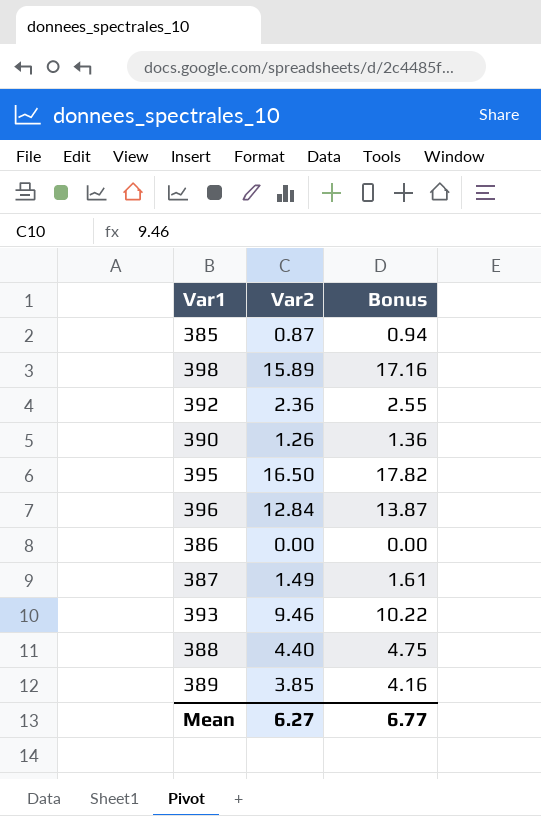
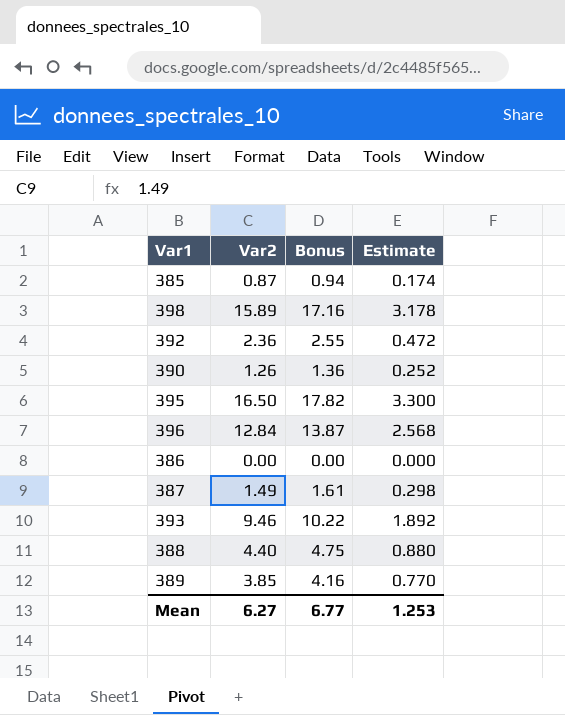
column Estimate | formula: none -> [Var2] * 0.2

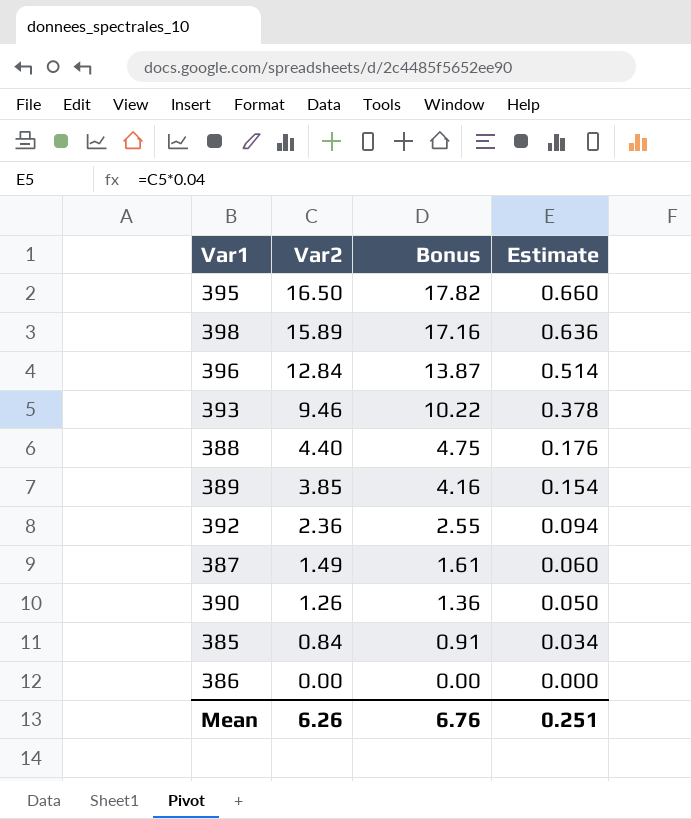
row order: none -> Var2 descending
column Estimate | formula: [Var2] * 0.2 -> [Var2] * 0.04
385 | Var2: 0.87 -> 0.84
385 | Bonus: 0.94 -> 0.91
Mean | Var2: 6.27 -> 6.26
Mean | Bonus: 6.77 -> 6.76
Mean | Estimate: 1.253 -> 0.251

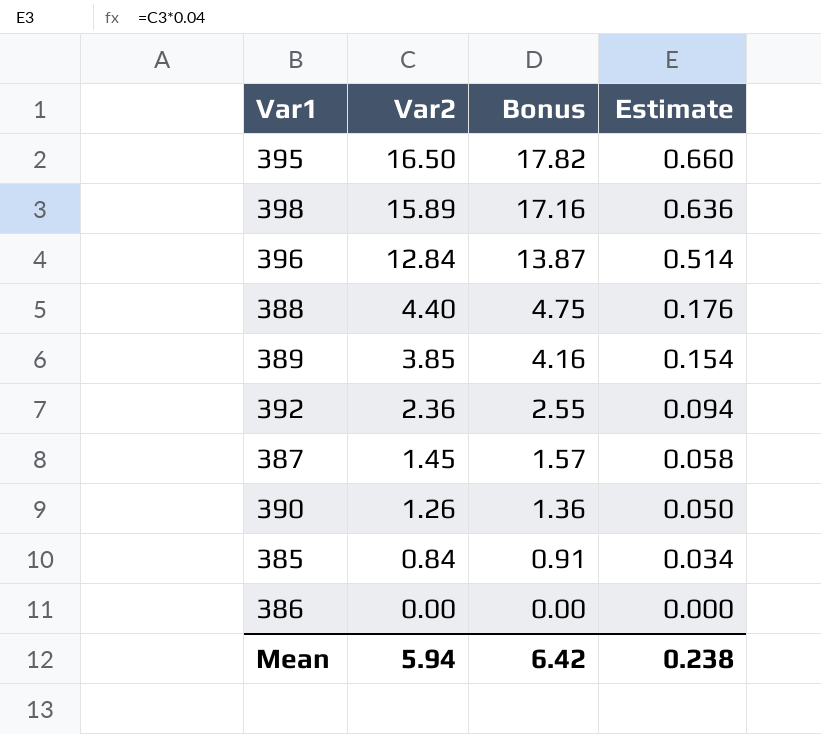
row 393: 9.46 | 10.22 | 0.378 -> none
387 | Var2: 1.49 -> 1.45
387 | Bonus: 1.61 -> 1.57
387 | Estimate: 0.060 -> 0.058
Mean | Var2: 6.26 -> 5.94
Mean | Bonus: 6.76 -> 6.42
Mean | Estimate: 0.251 -> 0.238

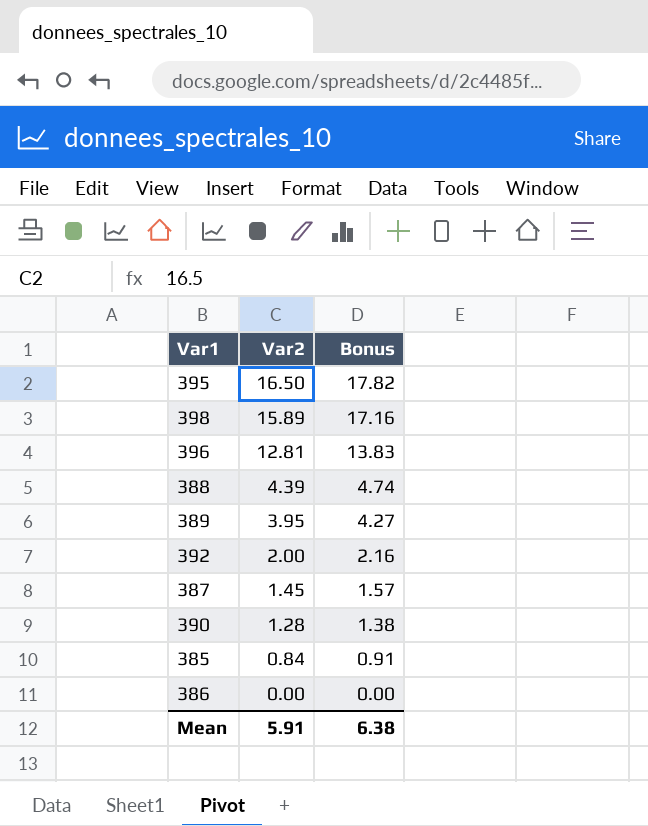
column Estimate | formula: [Var2] * 0.04 -> none
396 | Var2: 12.84 -> 12.81
396 | Bonus: 13.87 -> 13.83
388 | Var2: 4.40 -> 4.39
388 | Bonus: 4.75 -> 4.74
389 | Var2: 3.85 -> 3.95
389 | Bonus: 4.16 -> 4.27
392 | Var2: 2.36 -> 2.00
392 | Bonus: 2.55 -> 2.16
390 | Var2: 1.26 -> 1.28
390 | Bonus: 1.36 -> 1.38
Mean | Var2: 5.94 -> 5.91
Mean | Bonus: 6.42 -> 6.38

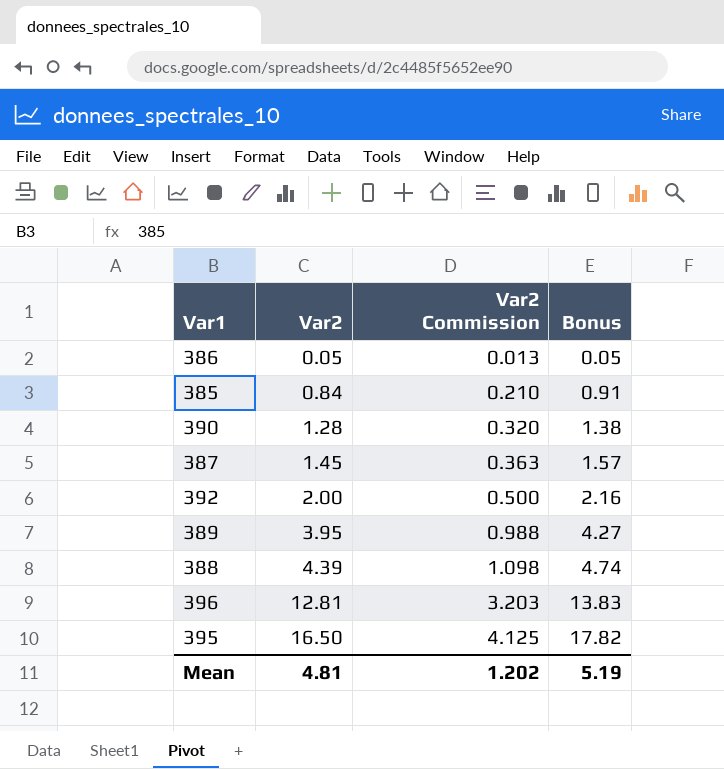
row order: Var2 descending -> Var2 ascending
column Var2 Commission | formula: none -> [Var2] * 0.25
row 398: 15.89 | 17.16 -> none
386 | Var2: 0.00 -> 0.05
386 | Bonus: 0.00 -> 0.05
Mean | Var2: 5.91 -> 4.81
Mean | Bonus: 6.38 -> 5.19

